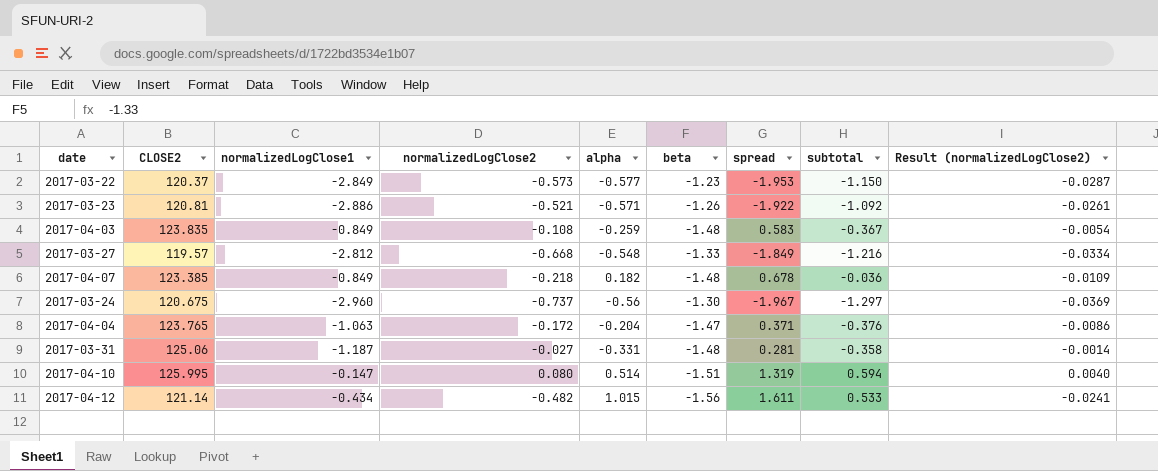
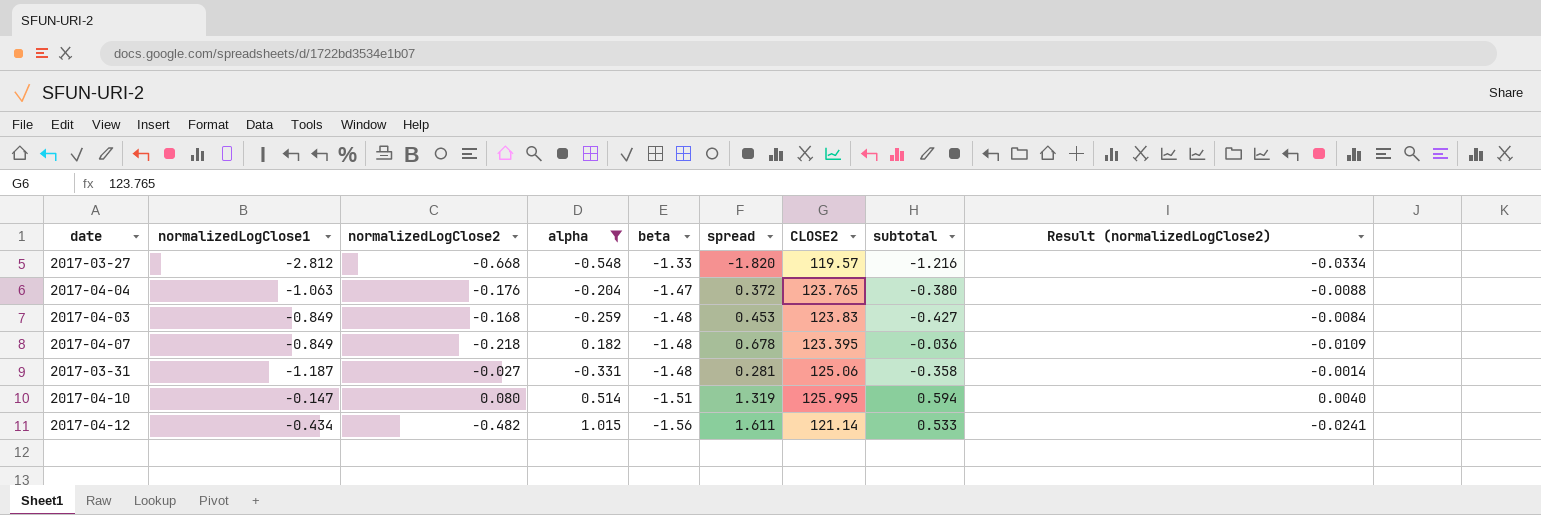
filter: none -> alpha >= -0.548
row order: none -> beta descending
column CLOSE2 | position: 2 -> 7
2017-03-27 | spread: -1.849 -> -1.820
2017-04-04 | normalizedLogClose2: -0.172 -> -0.176
2017-04-04 | spread: 0.371 -> 0.372
2017-04-04 | subtotal: -0.376 -> -0.380
2017-04-04 | Result (normalizedLogClose2): -0.0086 -> -0.0088
2017-04-03 | normalizedLogClose2: -0.108 -> -0.168
2017-04-03 | spread: 0.583 -> 0.453
2017-04-03 | CLOSE2: 123.835 -> 123.83
2017-04-03 | subtotal: -0.367 -> -0.427
2017-04-03 | Result (normalizedLogClose2): -0.0054 -> -0.0084
2017-04-07 | CLOSE2: 123.385 -> 123.395

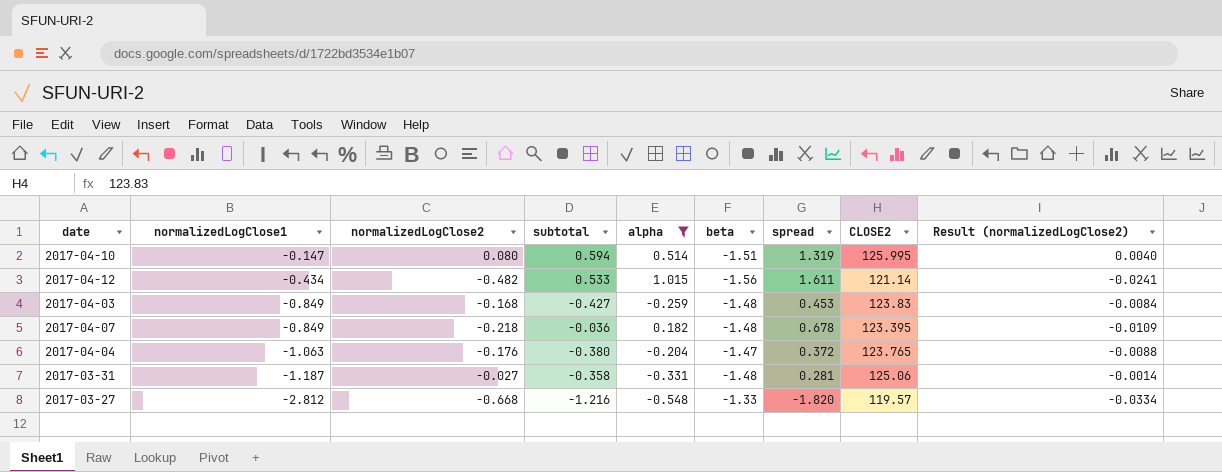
row order: beta descending -> normalizedLogClose1 descending
column subtotal | position: 8 -> 4

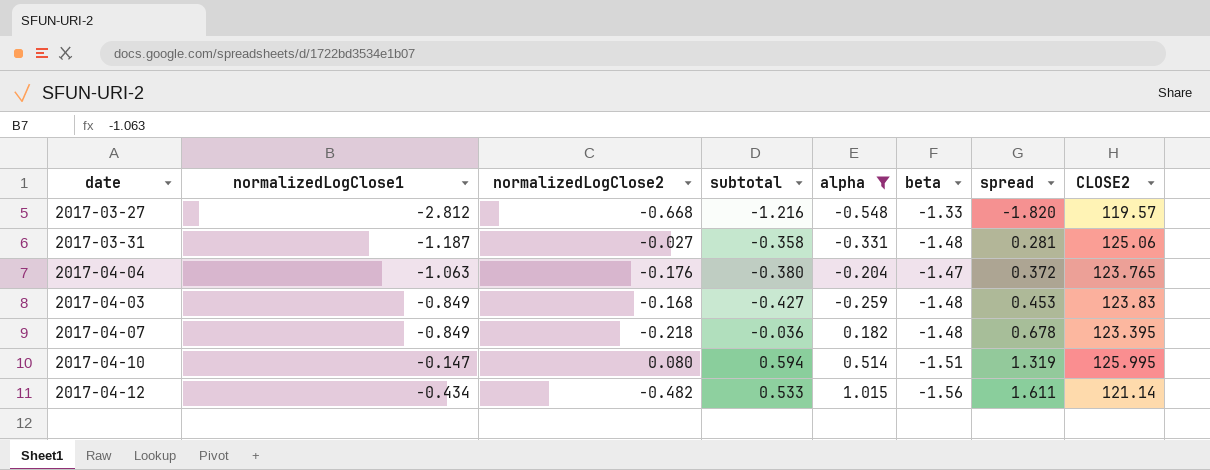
row order: normalizedLogClose1 descending -> spread ascending
column Result (normalizedLogClose2) | formula: [normalizedLogClose2] * 0.05 -> none

